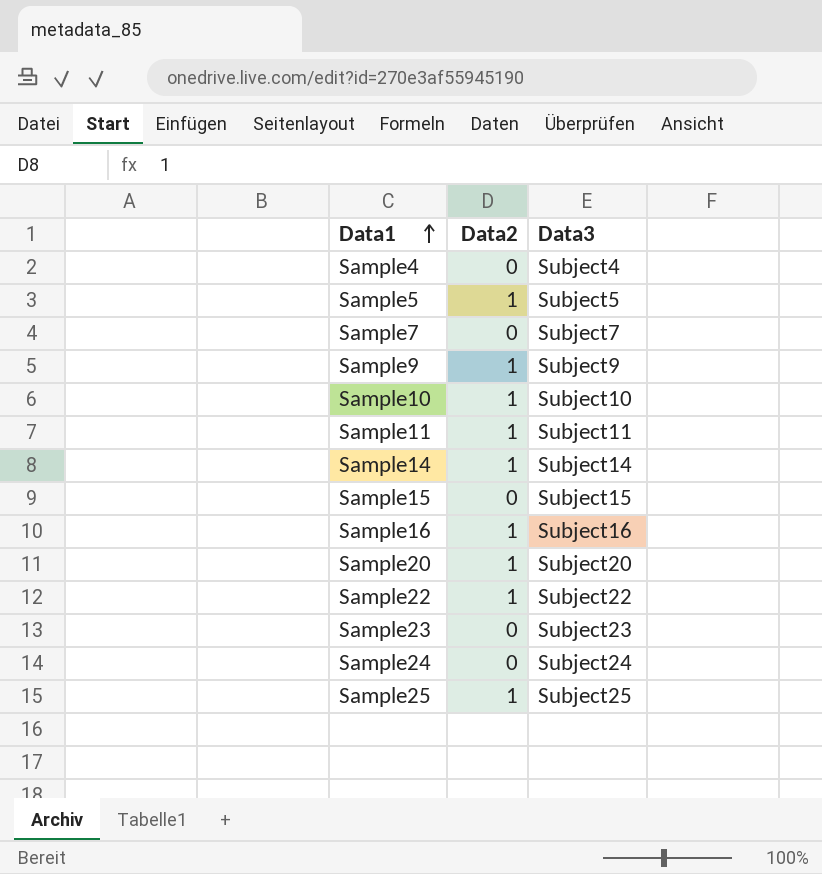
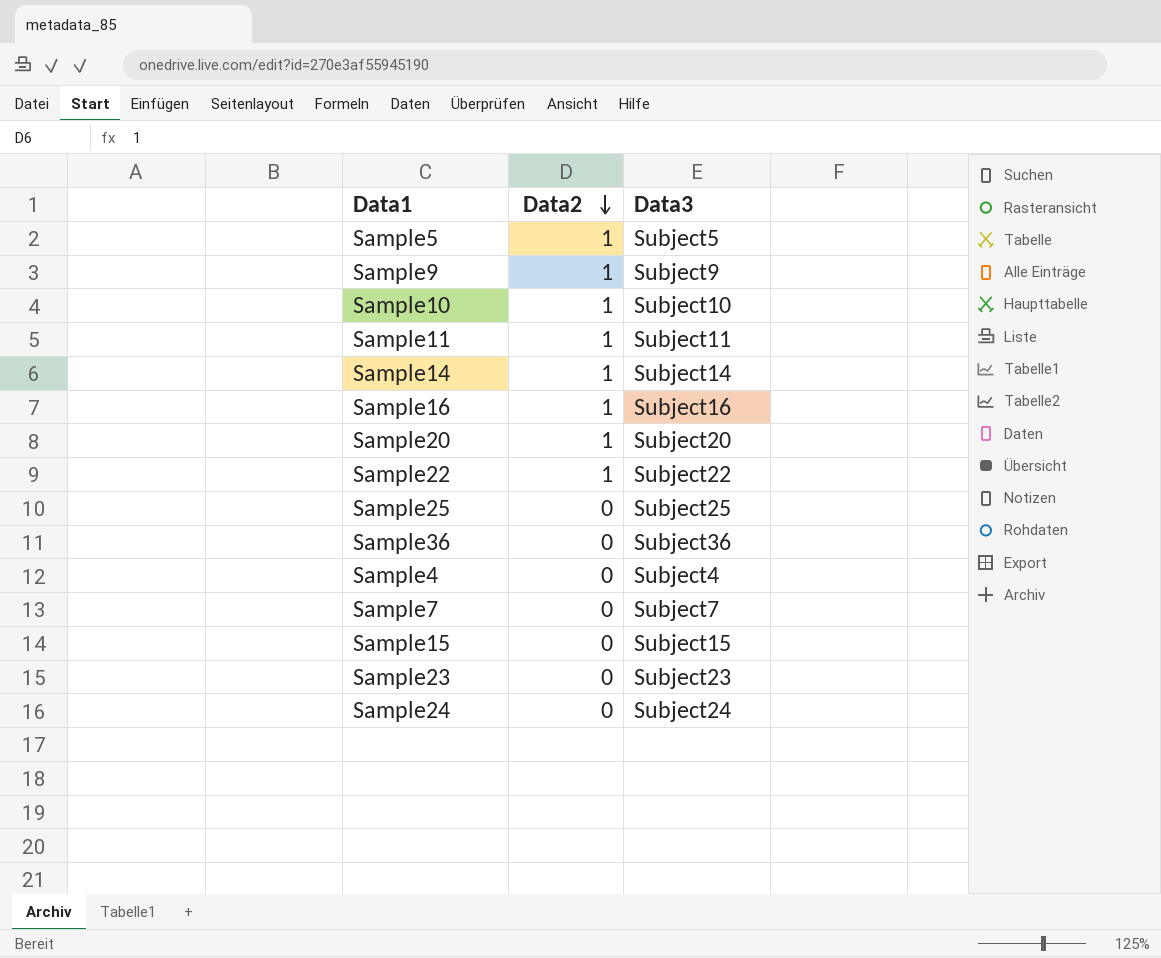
row order: Data1 ascending -> Data2 descending
Sample25 | Data2: 1 -> 0
row Sample36: none -> 0 | Subject36

